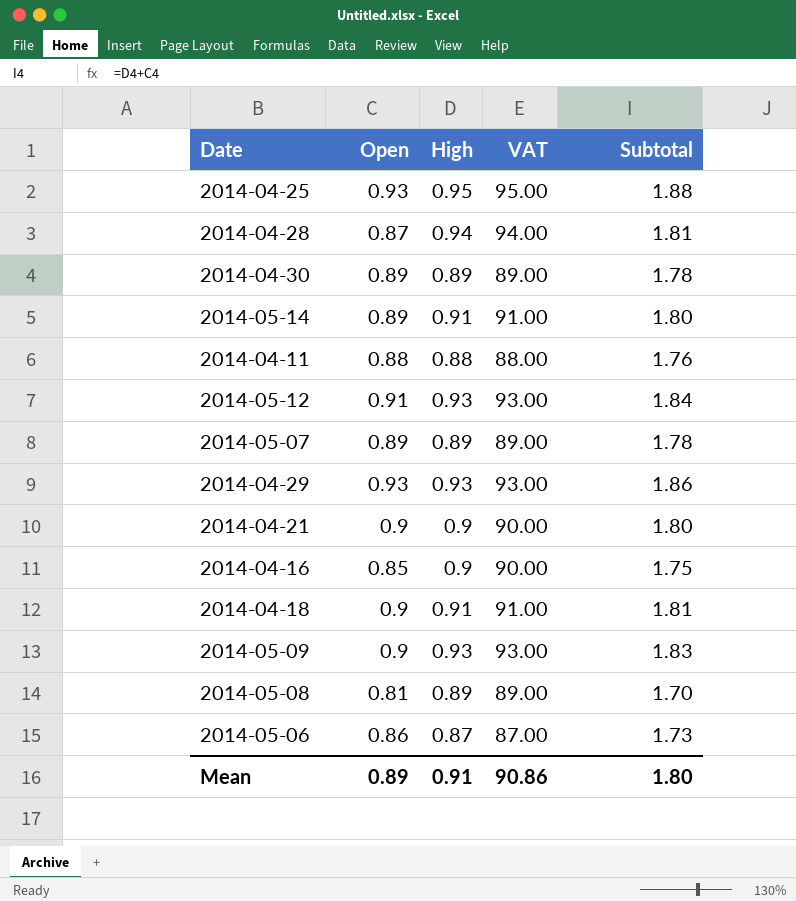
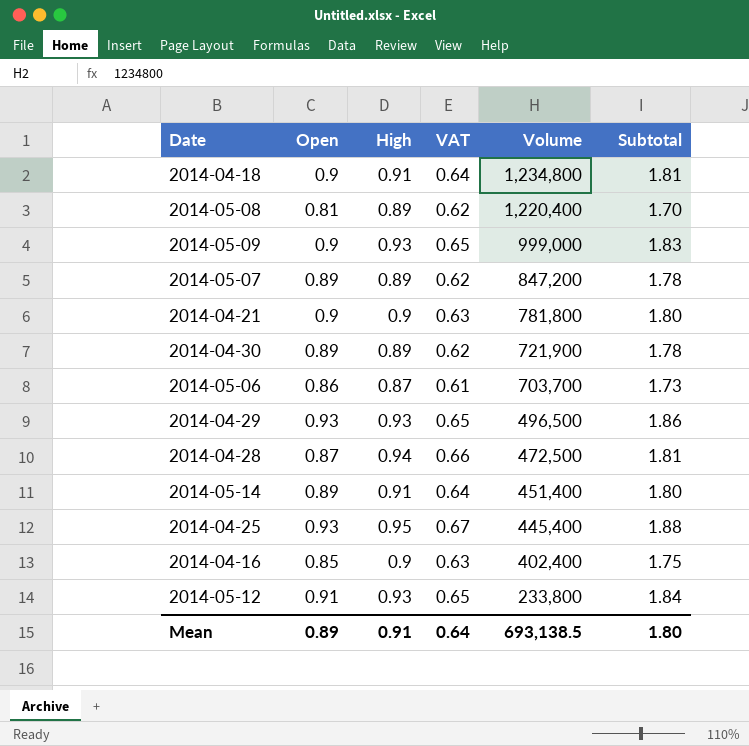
row order: none -> Volume descending
column VAT | formula: [High] * 100 -> [High] * 0.7
column Volume | position: none -> 5
row 2014-04-11: 0.88 | 0.88 | 88.00 | 1.76 -> none
Mean | VAT: 90.86 -> 0.64

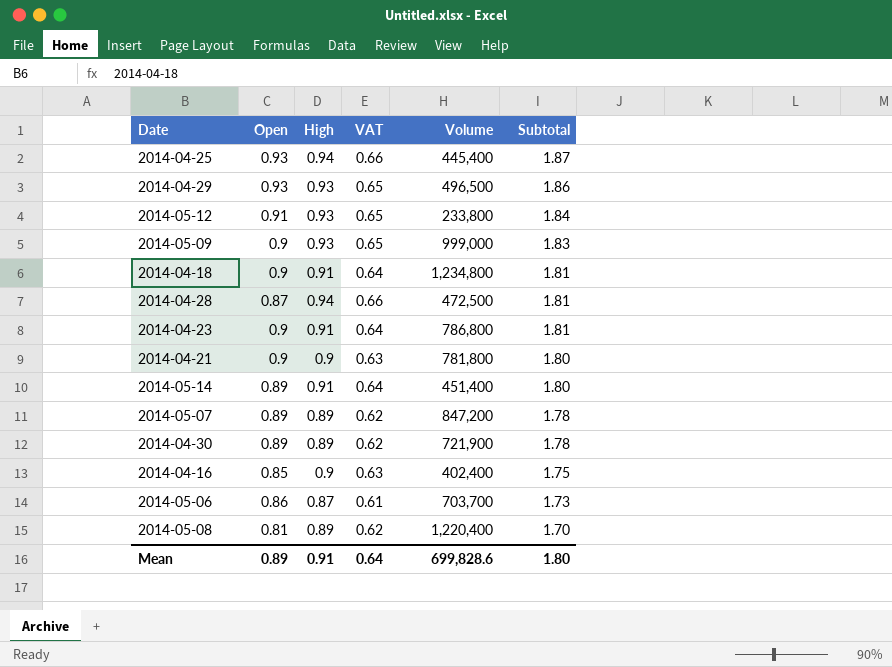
row order: Volume descending -> Subtotal descending
2014-04-25 | High: 0.95 -> 0.94
2014-04-25 | VAT: 0.67 -> 0.66
2014-04-25 | Subtotal: 1.88 -> 1.87
row 2014-04-23: none -> 0.9 | 0.91 | 0.64 | 786,800 | 1.81
Mean | Volume: 693,138.5 -> 699,828.6

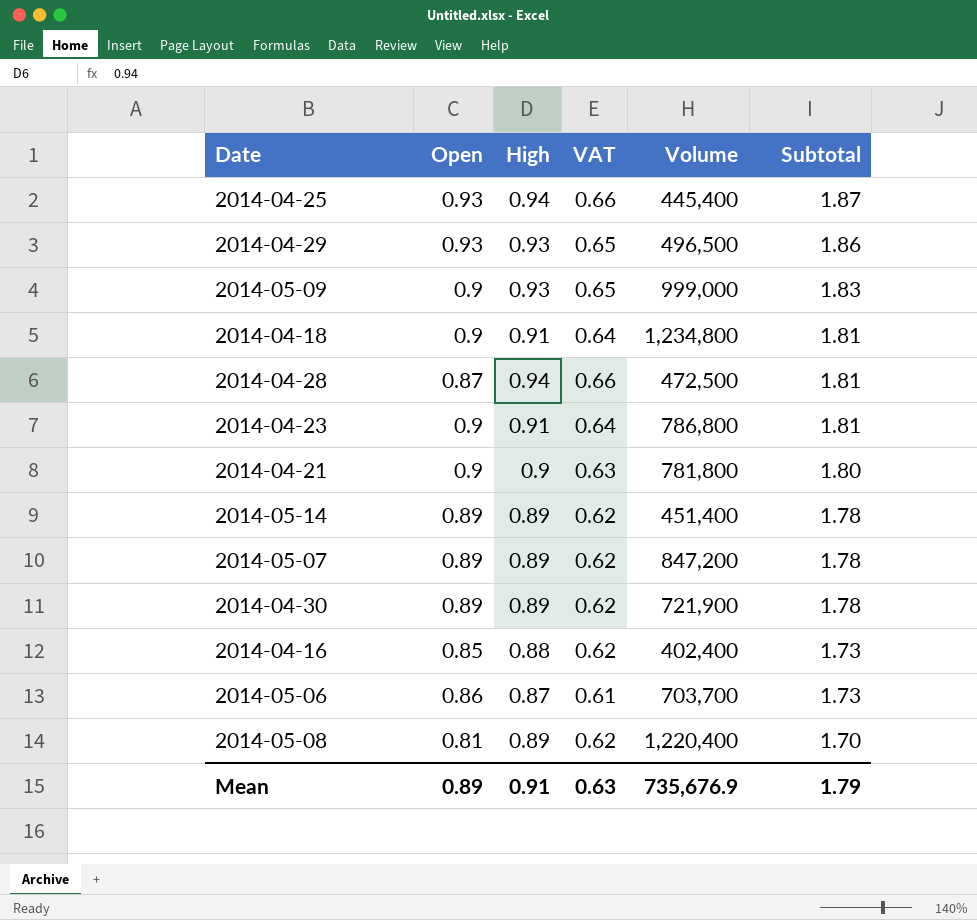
row 2014-05-12: 0.91 | 0.93 | 0.65 | 233,800 | 1.84 -> none
2014-05-14 | High: 0.91 -> 0.89
2014-05-14 | VAT: 0.64 -> 0.62
2014-05-14 | Subtotal: 1.80 -> 1.78
2014-04-16 | High: 0.9 -> 0.88
2014-04-16 | VAT: 0.63 -> 0.62
2014-04-16 | Subtotal: 1.75 -> 1.73
Mean | VAT: 0.64 -> 0.63
Mean | Volume: 699,828.6 -> 735,676.9
Mean | Subtotal: 1.80 -> 1.79

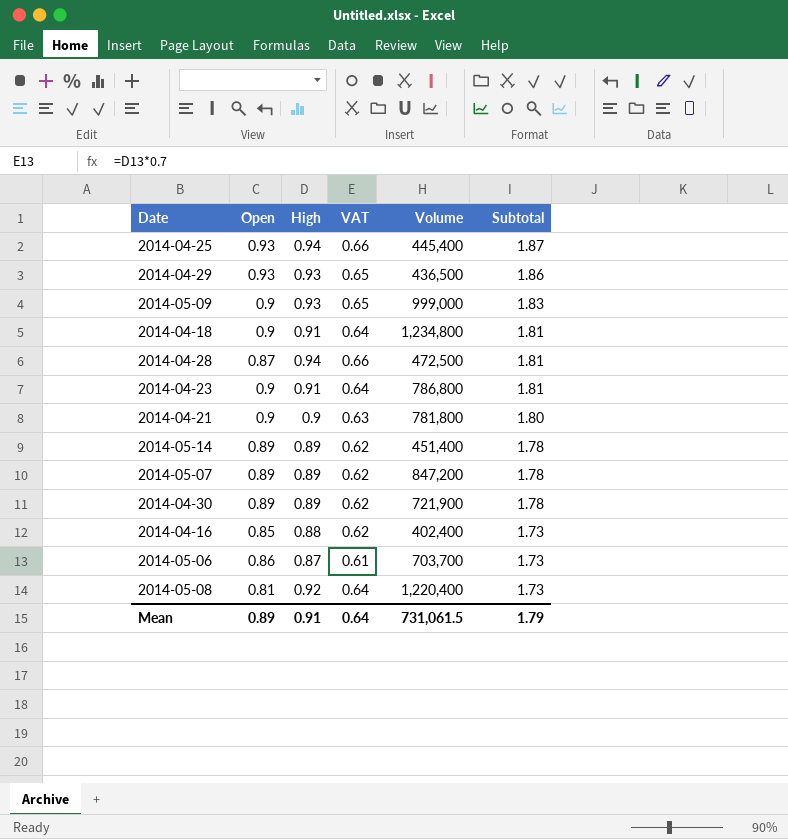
2014-04-29 | Volume: 496,500 -> 436,500
2014-05-08 | High: 0.89 -> 0.92
2014-05-08 | VAT: 0.62 -> 0.64
2014-05-08 | Subtotal: 1.70 -> 1.73
Mean | VAT: 0.63 -> 0.64
Mean | Volume: 735,676.9 -> 731,061.5

